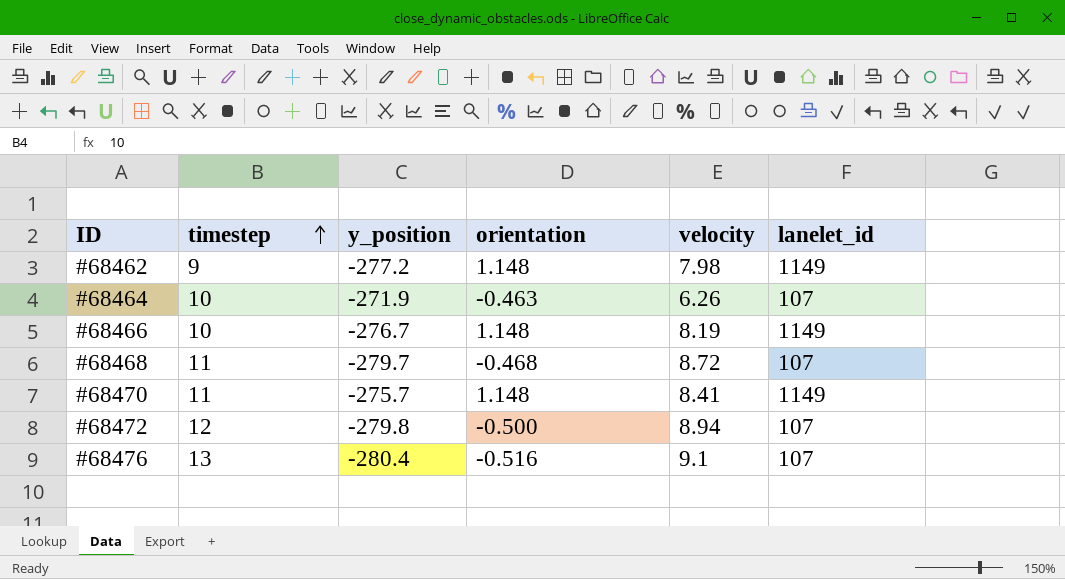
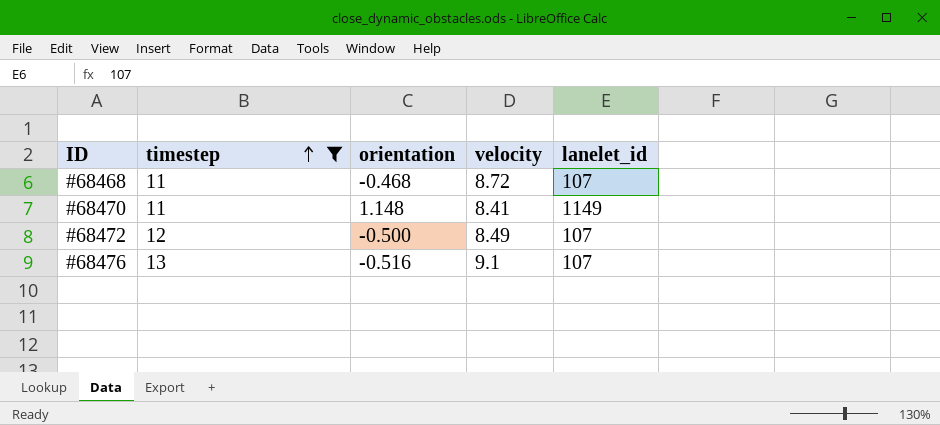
filter: none -> timestep >= 11
column y_position | position: 3 -> none
#68472 | velocity: 8.94 -> 8.49

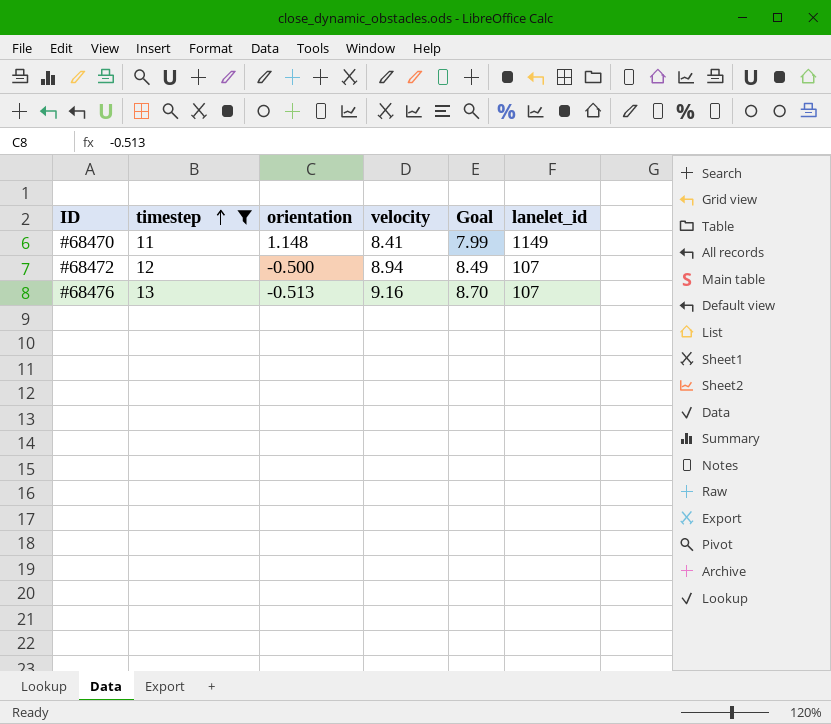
column Goal | formula: none -> [velocity] * 0.95
row #68468: 11 | -0.468 | 8.72 | 107 -> none
#68472 | velocity: 8.49 -> 8.94
#68476 | orientation: -0.516 -> -0.513
#68476 | velocity: 9.1 -> 9.16

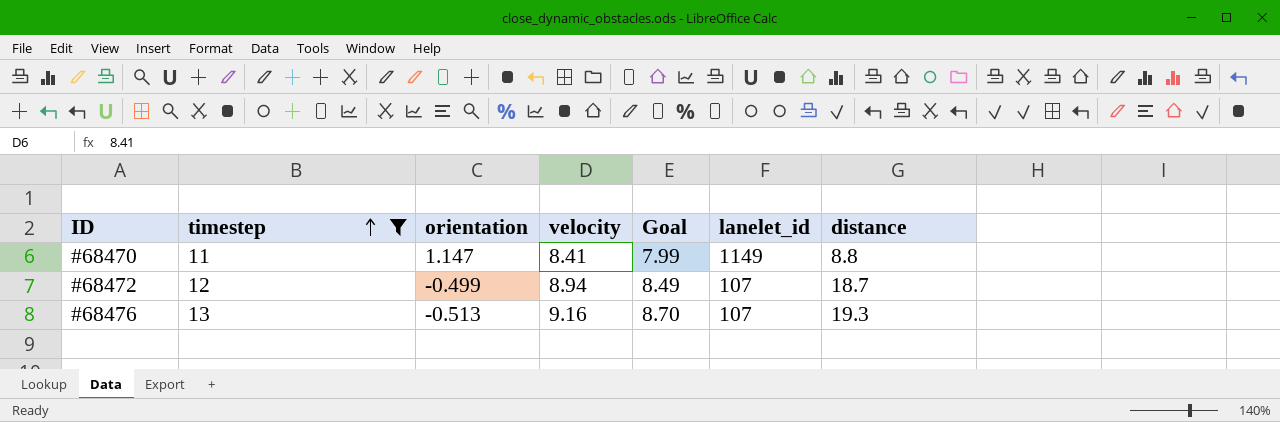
column distance | position: none -> 7
#68470 | orientation: 1.148 -> 1.147
#68472 | orientation: -0.500 -> -0.499

